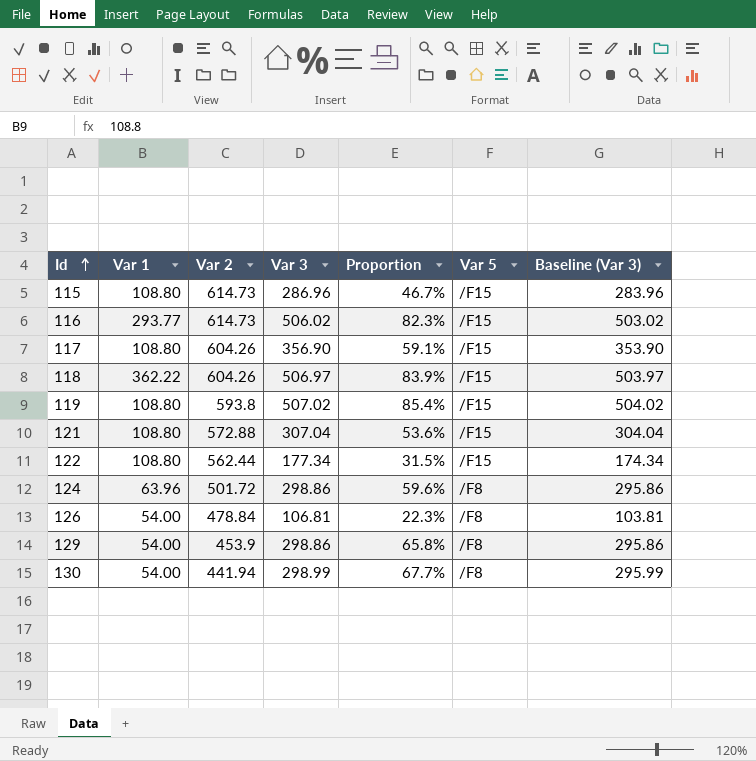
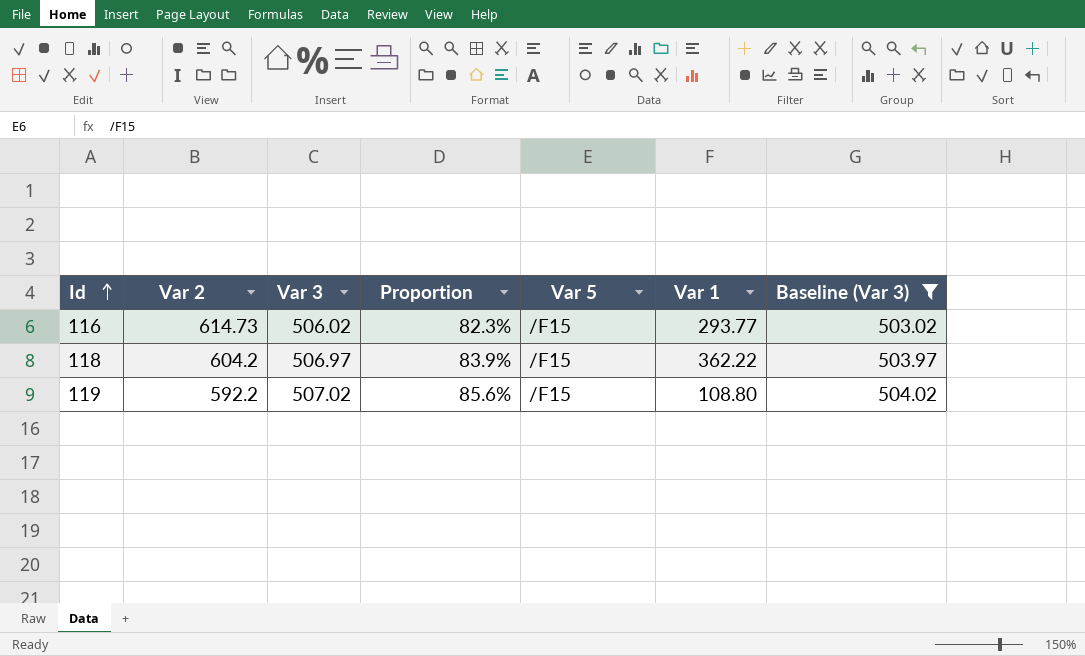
filter: none -> Baseline (Var 3) >= 503.02
column Var 1 | position: 2 -> 6
118 | Var 2: 604.26 -> 604.2
119 | Var 2: 593.8 -> 592.2
119 | Proportion: 85.4% -> 85.6%

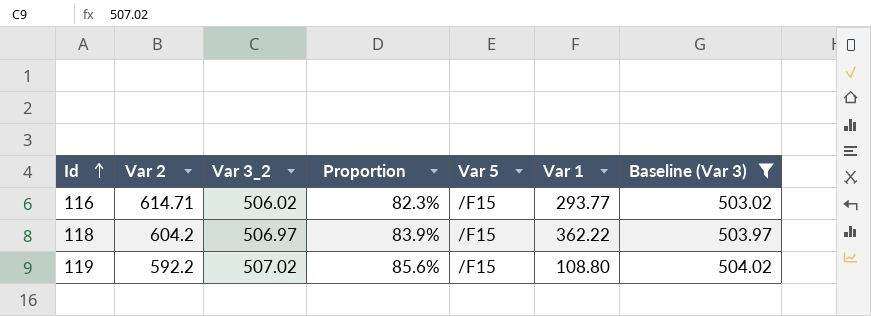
column name: Var 3 -> Var 3_2
116 | Var 2: 614.73 -> 614.71

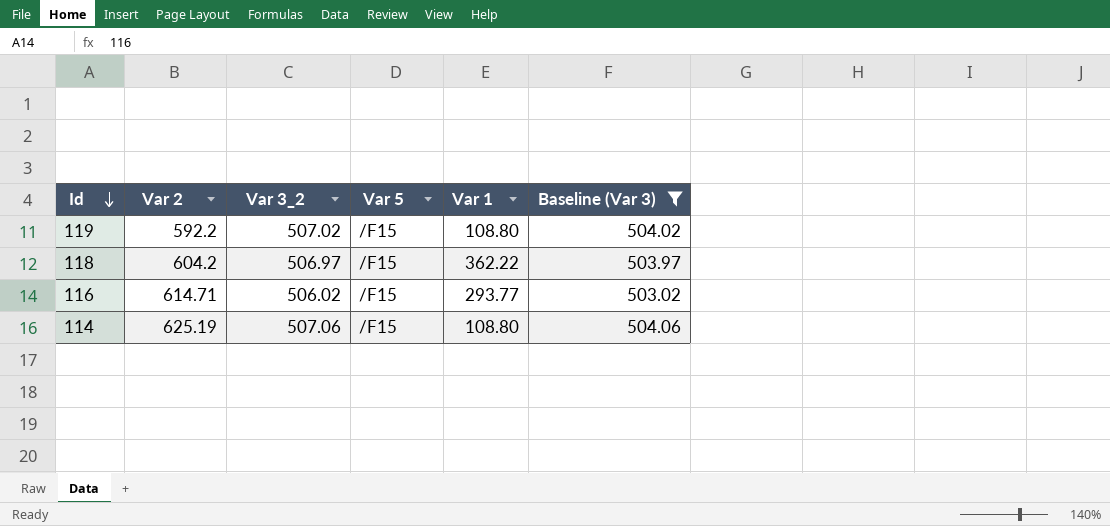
row order: Id ascending -> Id descending
column Proportion | formula: [Var 3_2] / [Var 2] -> none
row 114: none -> 625.19 | 507.06 | /F15 | 108.80 | 504.06

